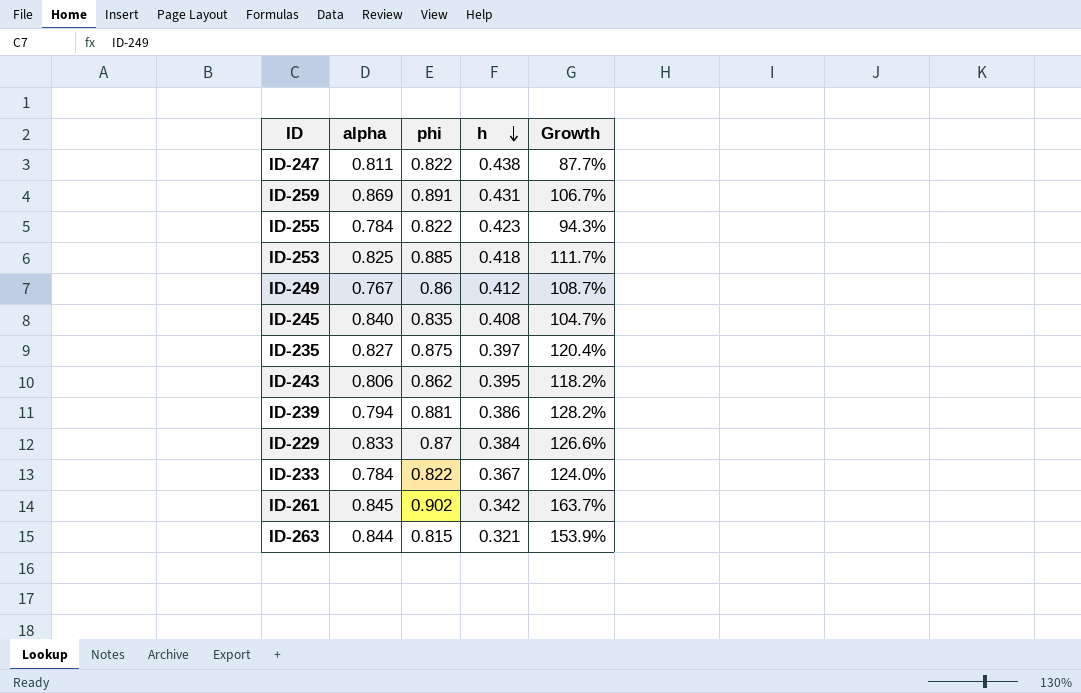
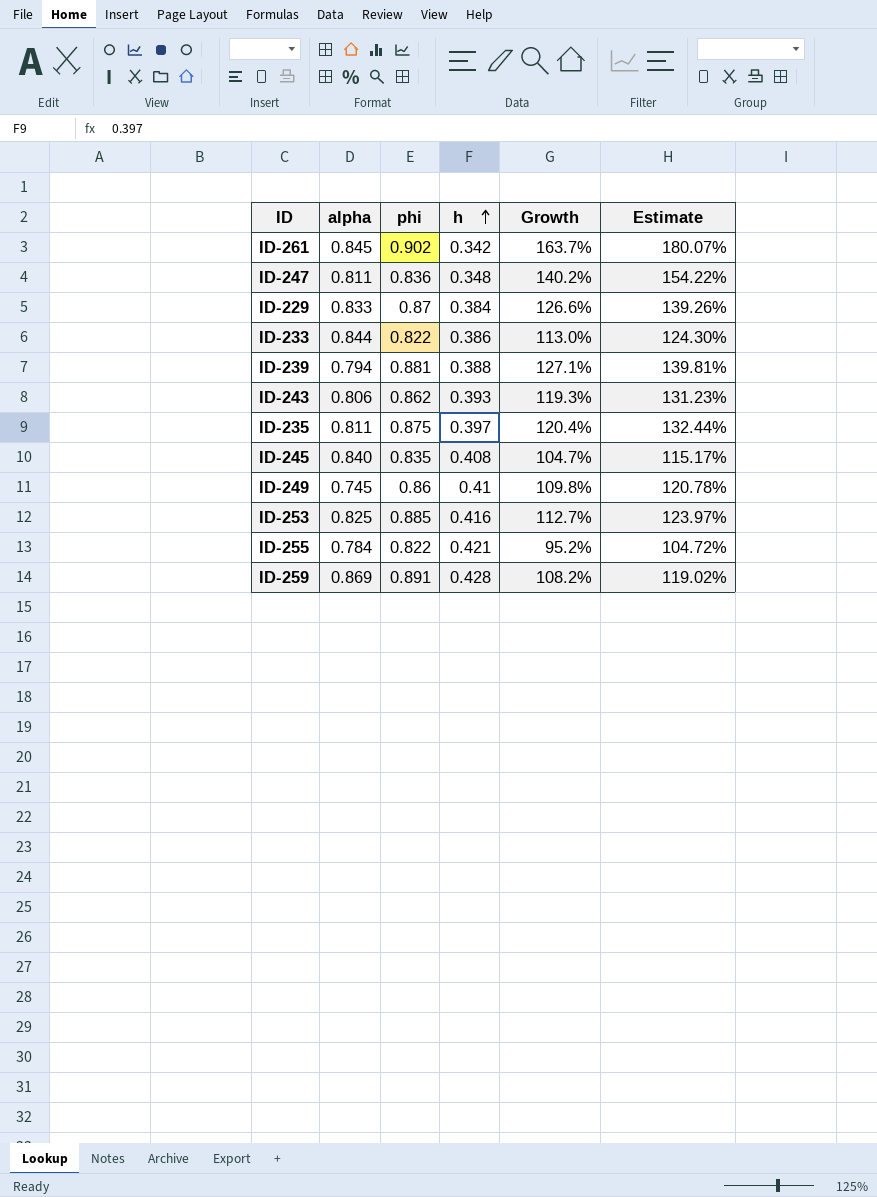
row order: h descending -> h ascending
column Estimate | formula: none -> [Growth] * 1.1
row ID-263: 0.844 | 0.815 | 0.321 | 153.9% -> none
ID-247 | phi: 0.822 -> 0.836
ID-247 | h: 0.438 -> 0.348
ID-247 | Growth: 87.7% -> 140.2%
ID-233 | alpha: 0.784 -> 0.844
ID-233 | h: 0.367 -> 0.386
ID-233 | Growth: 124.0% -> 113.0%
ID-239 | h: 0.386 -> 0.388
ID-239 | Growth: 128.2% -> 127.1%
ID-243 | h: 0.395 -> 0.393
ID-243 | Growth: 118.2% -> 119.3%
ID-235 | alpha: 0.827 -> 0.811
ID-249 | alpha: 0.767 -> 0.745
ID-249 | h: 0.412 -> 0.41
ID-249 | Growth: 108.7% -> 109.8%
ID-253 | h: 0.418 -> 0.416
ID-253 | Growth: 111.7% -> 112.7%
ID-255 | h: 0.423 -> 0.421
ID-255 | Growth: 94.3% -> 95.2%
ID-259 | h: 0.431 -> 0.428
ID-259 | Growth: 106.7% -> 108.2%

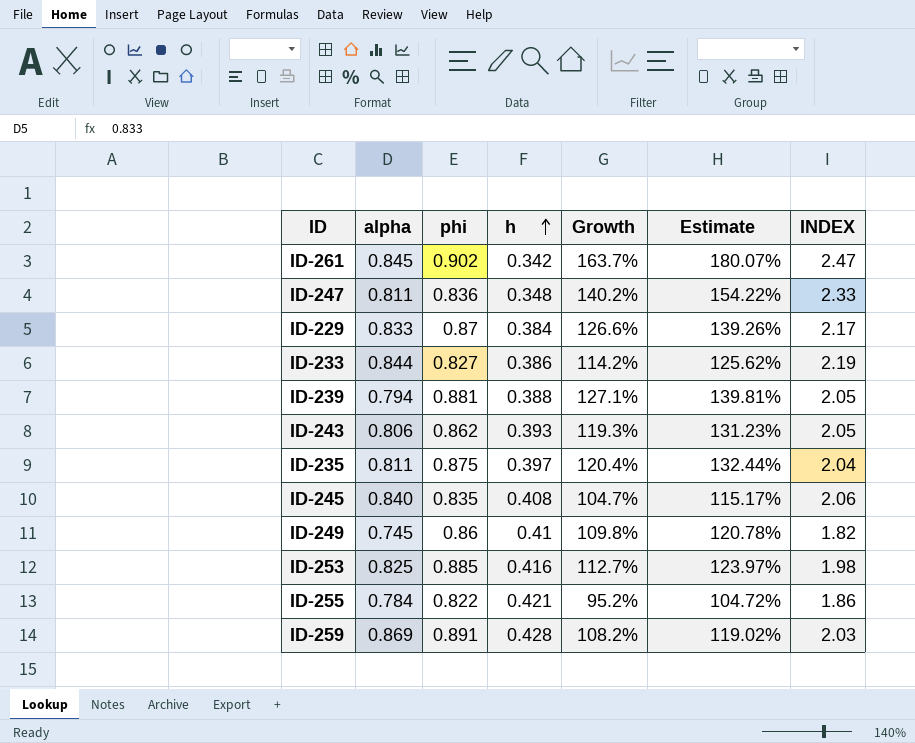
column INDEX | formula: none -> [alpha] / [h]
ID-233 | phi: 0.822 -> 0.827
ID-233 | Growth: 113.0% -> 114.2%
ID-233 | Estimate: 124.30% -> 125.62%

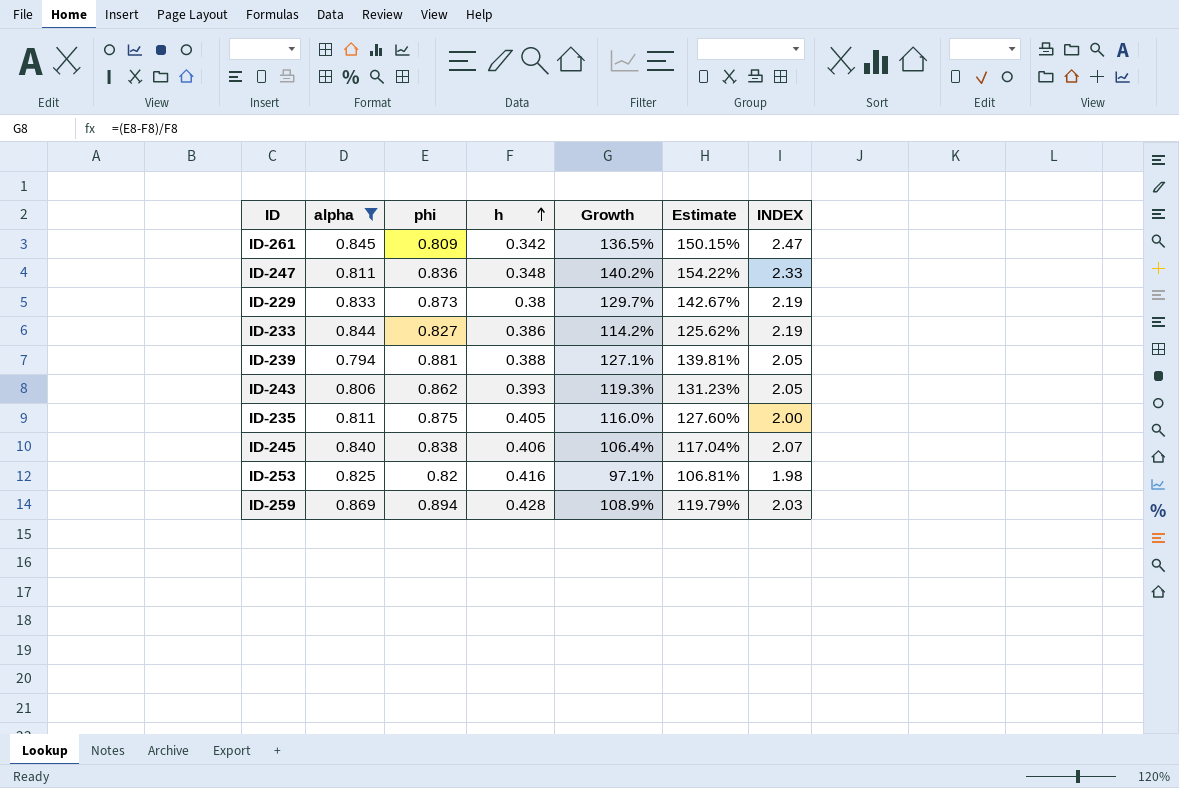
filter: none -> alpha >= 0.794
ID-261 | phi: 0.902 -> 0.809
ID-261 | Growth: 163.7% -> 136.5%
ID-261 | Estimate: 180.07% -> 150.15%
ID-229 | phi: 0.87 -> 0.873
ID-229 | h: 0.384 -> 0.38
ID-229 | Growth: 126.6% -> 129.7%
ID-229 | Estimate: 139.26% -> 142.67%
ID-229 | INDEX: 2.17 -> 2.19
ID-235 | h: 0.397 -> 0.405
ID-235 | Growth: 120.4% -> 116.0%
ID-235 | Estimate: 132.44% -> 127.60%
ID-235 | INDEX: 2.04 -> 2.00
ID-245 | phi: 0.835 -> 0.838
ID-245 | h: 0.408 -> 0.406
ID-245 | Growth: 104.7% -> 106.4%
ID-245 | Estimate: 115.17% -> 117.04%
ID-245 | INDEX: 2.06 -> 2.07
ID-253 | phi: 0.885 -> 0.82
ID-253 | Growth: 112.7% -> 97.1%
ID-253 | Estimate: 123.97% -> 106.81%
ID-259 | phi: 0.891 -> 0.894
ID-259 | Growth: 108.2% -> 108.9%
ID-259 | Estimate: 119.02% -> 119.79%

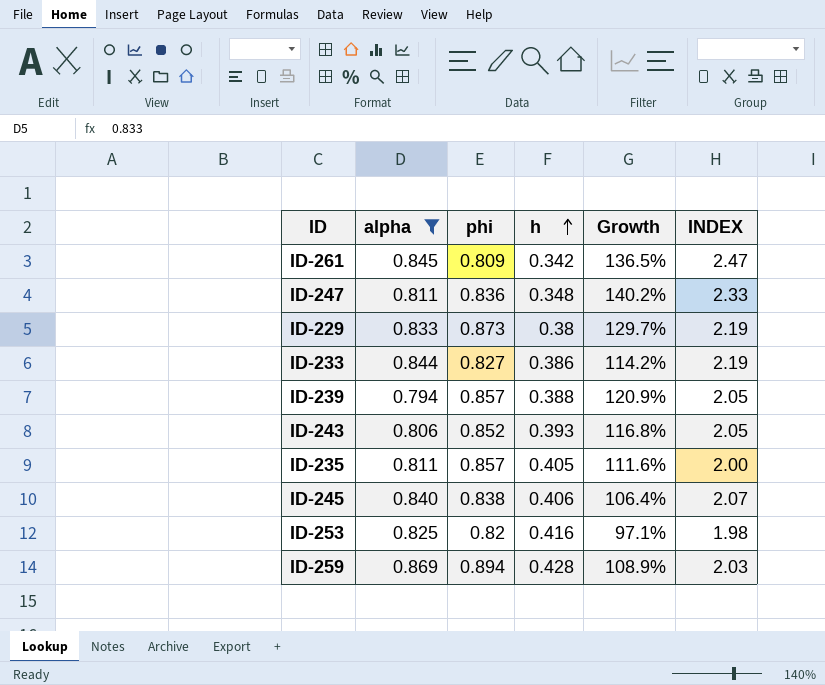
column Estimate | formula: [Growth] * 1.1 -> none
ID-239 | phi: 0.881 -> 0.857
ID-239 | Growth: 127.1% -> 120.9%
ID-243 | phi: 0.862 -> 0.852
ID-243 | Growth: 119.3% -> 116.8%
ID-235 | phi: 0.875 -> 0.857
ID-235 | Growth: 116.0% -> 111.6%

